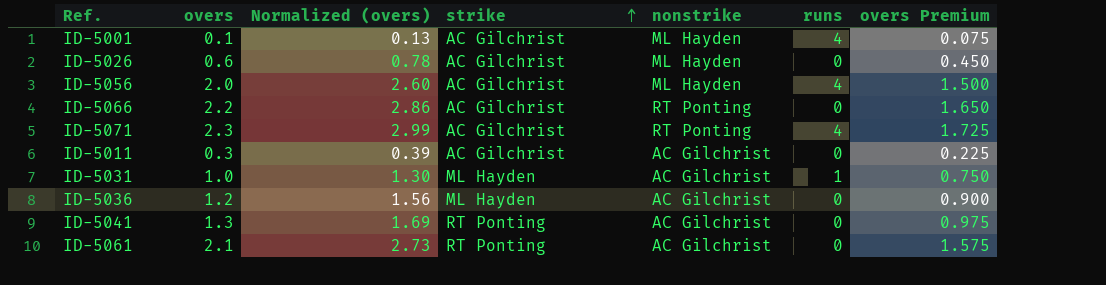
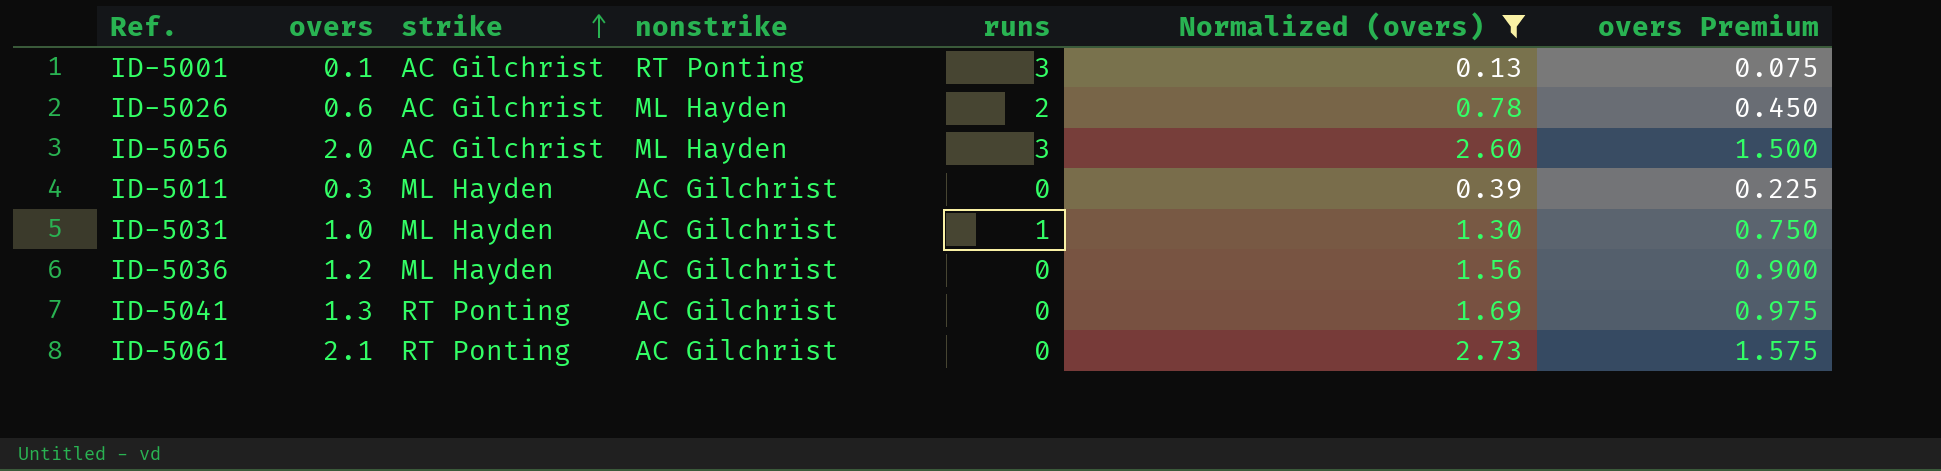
filter: none -> Normalized (overs) <= 2.73
column Normalized (overs) | position: 3 -> 6
ID-5001 | nonstrike: ML Hayden -> RT Ponting
ID-5001 | runs: 4 -> 3
ID-5026 | runs: 0 -> 2
ID-5056 | runs: 4 -> 3
ID-5011 | strike: AC Gilchrist -> ML Hayden

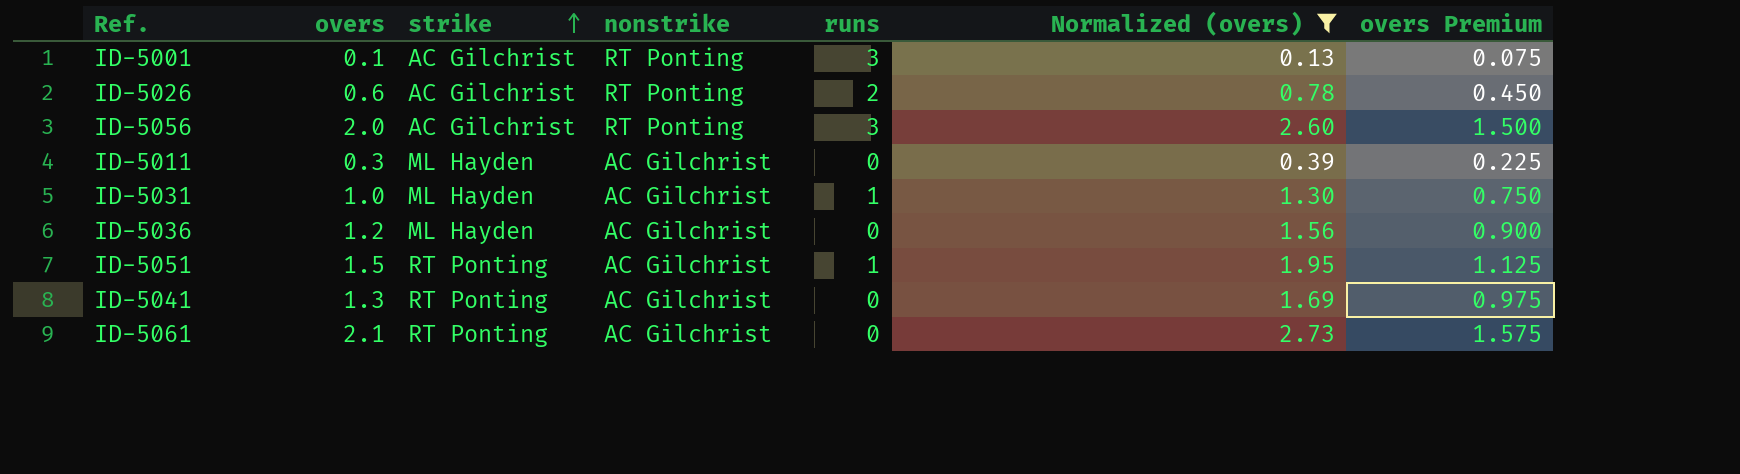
ID-5026 | nonstrike: ML Hayden -> RT Ponting
ID-5056 | nonstrike: ML Hayden -> RT Ponting
row ID-5051: none -> 1.5 | RT Ponting | AC Gilchrist | 1 | 1.95 | 1.125

